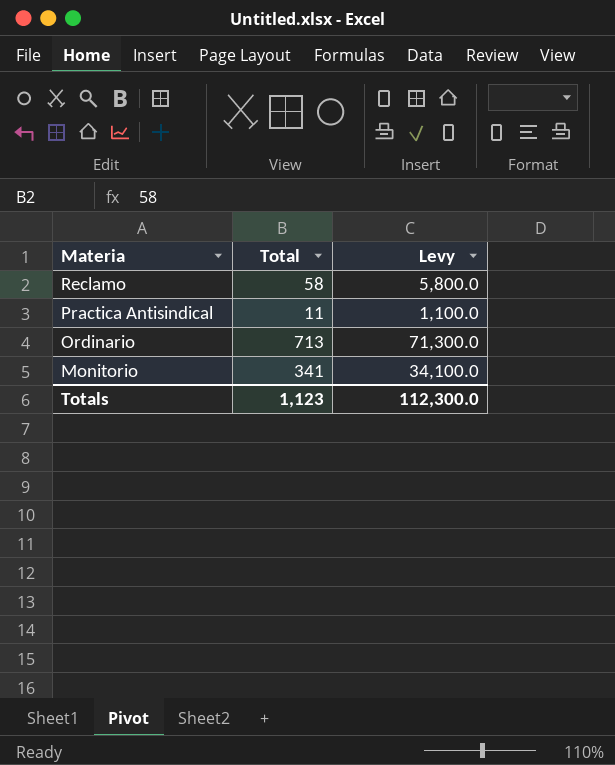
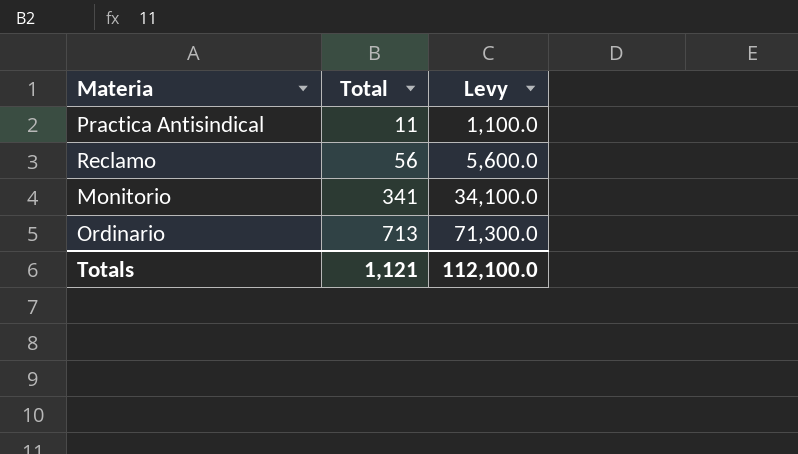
row order: Materia descending -> Total ascending
Reclamo | Total: 58 -> 56
Reclamo | Levy: 5,800.0 -> 5,600.0
Totals | Total: 1,123 -> 1,121
Totals | Levy: 112,300.0 -> 112,100.0

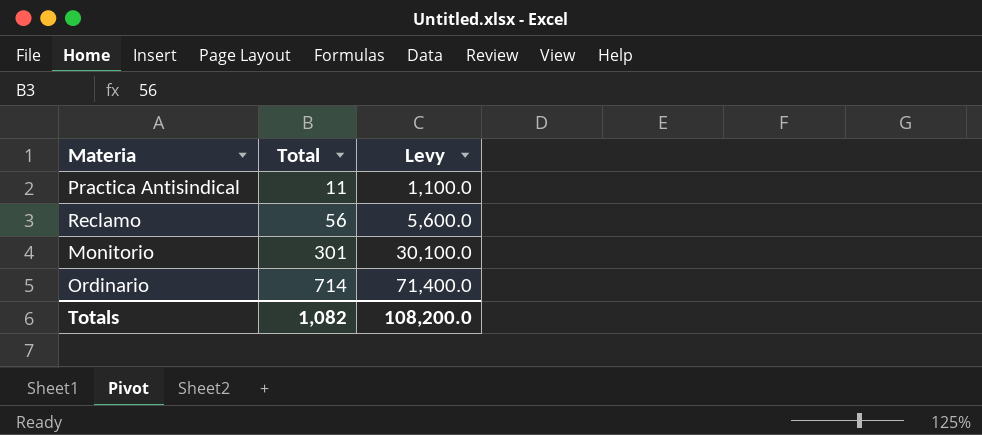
Monitorio | Total: 341 -> 301
Monitorio | Levy: 34,100.0 -> 30,100.0
Ordinario | Total: 713 -> 714
Ordinario | Levy: 71,300.0 -> 71,400.0
Totals | Total: 1,121 -> 1,082
Totals | Levy: 112,100.0 -> 108,200.0

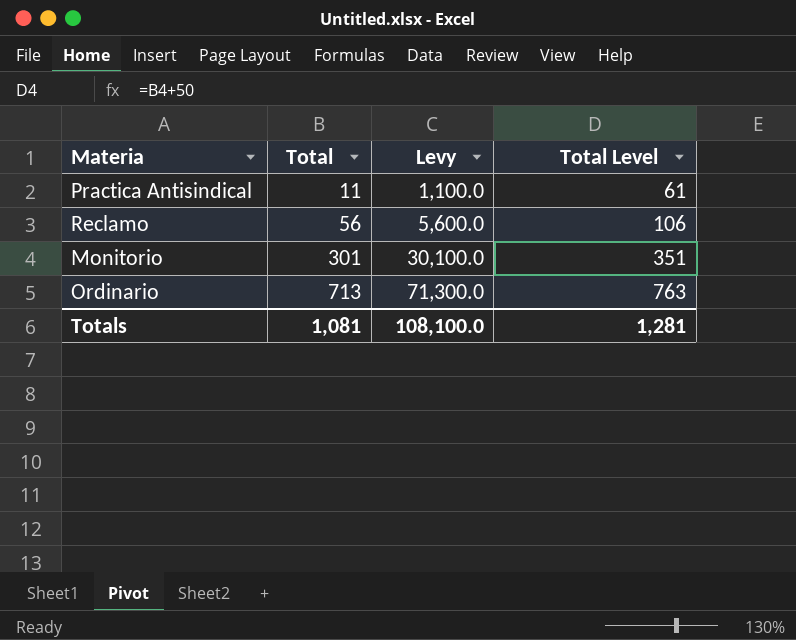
column Total Level | formula: none -> [Total] + 50
Ordinario | Total: 714 -> 713
Ordinario | Levy: 71,400.0 -> 71,300.0
Totals | Total: 1,082 -> 1,081
Totals | Levy: 108,200.0 -> 108,100.0

